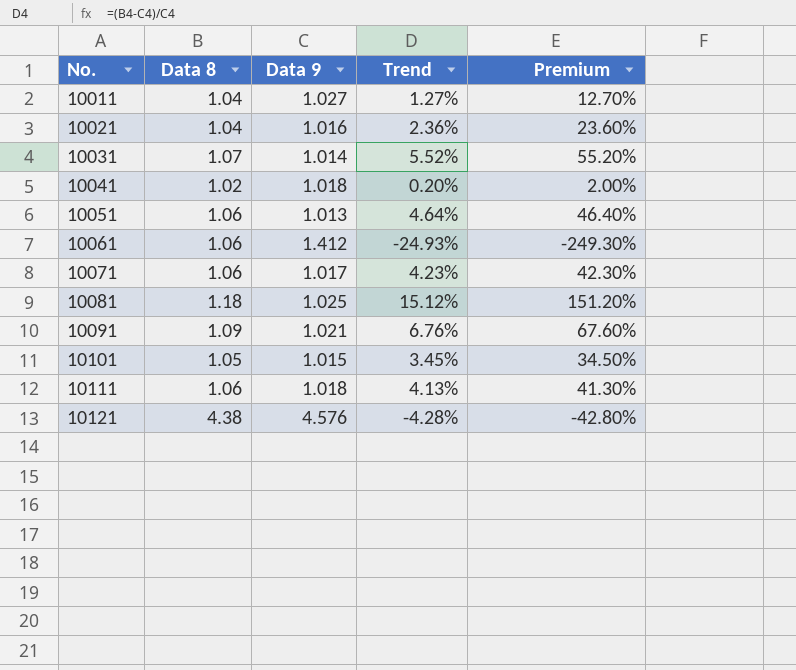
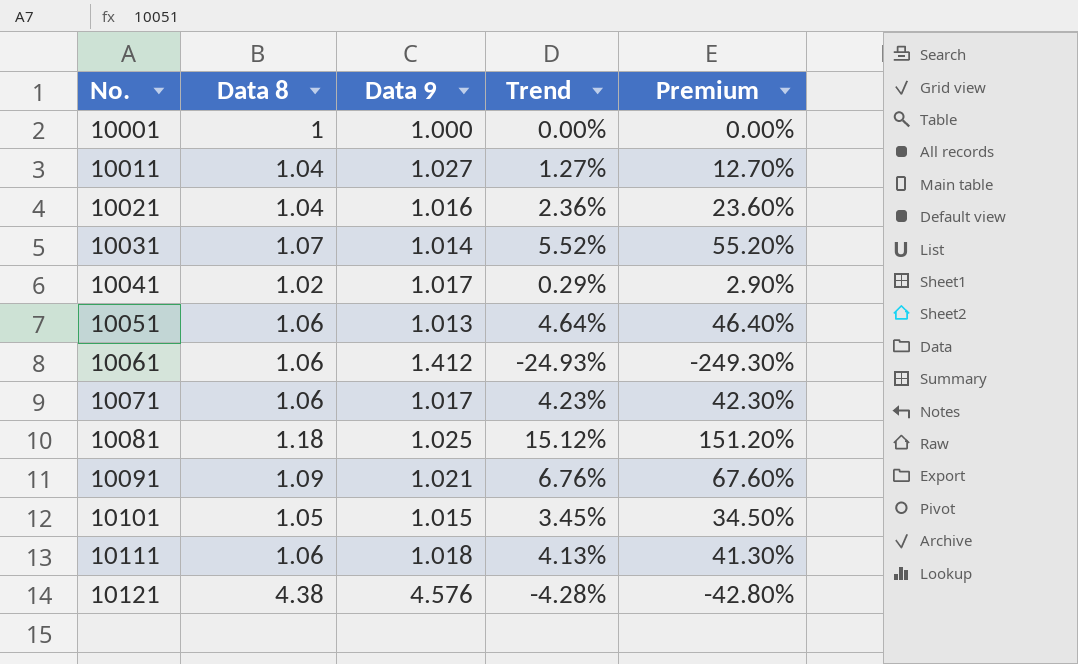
row 10001: none -> 1 | 1.000 | 0.00% | 0.00%
10041 | Data 9: 1.018 -> 1.017
10041 | Trend: 0.20% -> 0.29%
10041 | Premium: 2.00% -> 2.90%

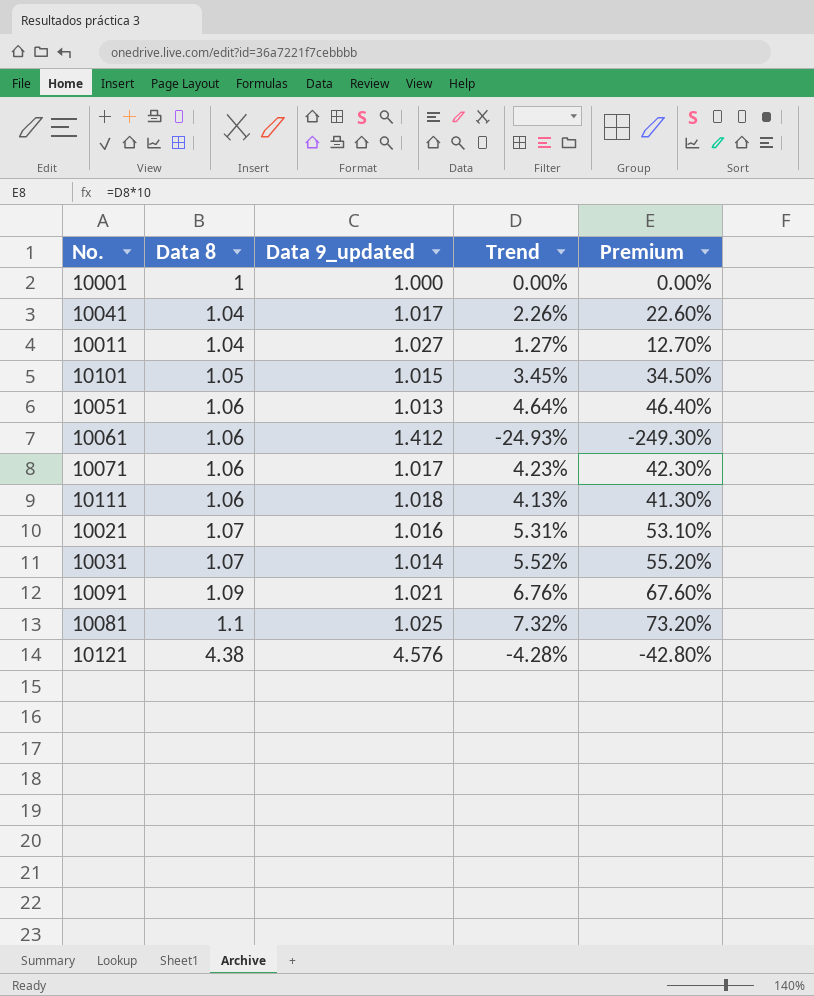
row order: No. ascending -> Data 8 ascending
column name: Data 9 -> Data 9_updated
10041 | Data 8: 1.02 -> 1.04
10041 | Trend: 0.29% -> 2.26%
10041 | Premium: 2.90% -> 22.60%
10021 | Data 8: 1.04 -> 1.07
10021 | Trend: 2.36% -> 5.31%
10021 | Premium: 23.60% -> 53.10%
10081 | Data 8: 1.18 -> 1.1
10081 | Trend: 15.12% -> 7.32%
10081 | Premium: 151.20% -> 73.20%

